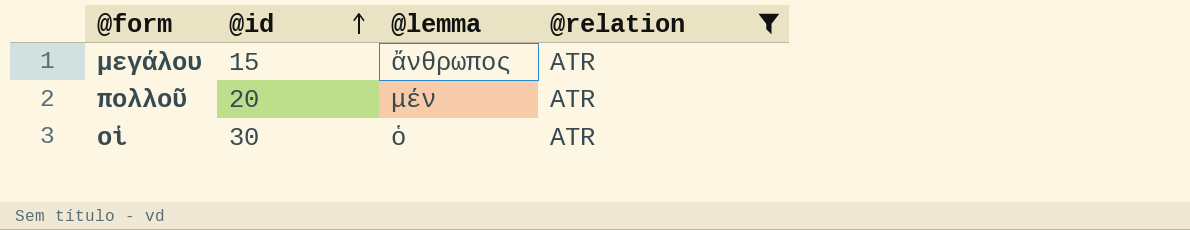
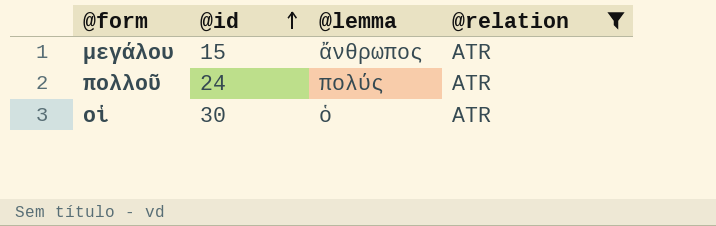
πολλοῦ | @id: 20 -> 24
πολλοῦ | @lemma: μέν -> πολύς

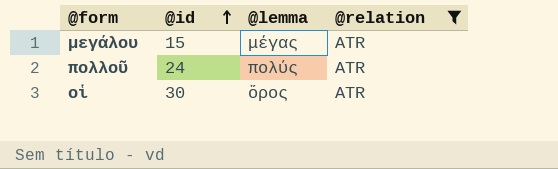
μεγάλου | @lemma: ἄνθρωπος -> μέγας
οἱ | @lemma: ὁ -> ὄρος

